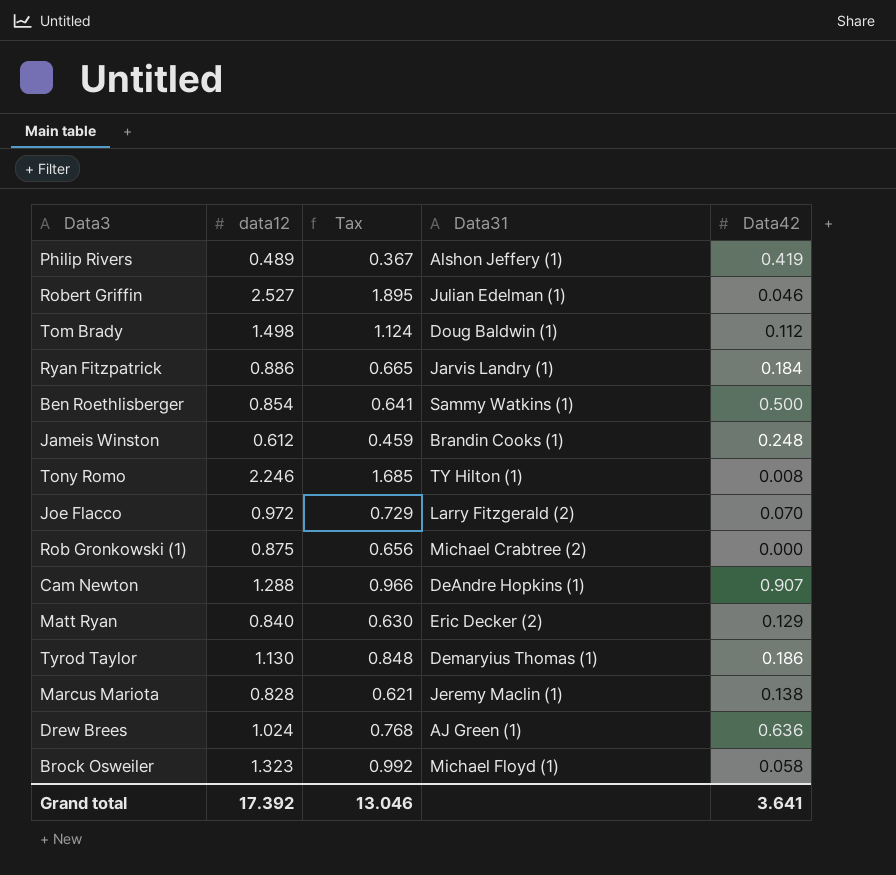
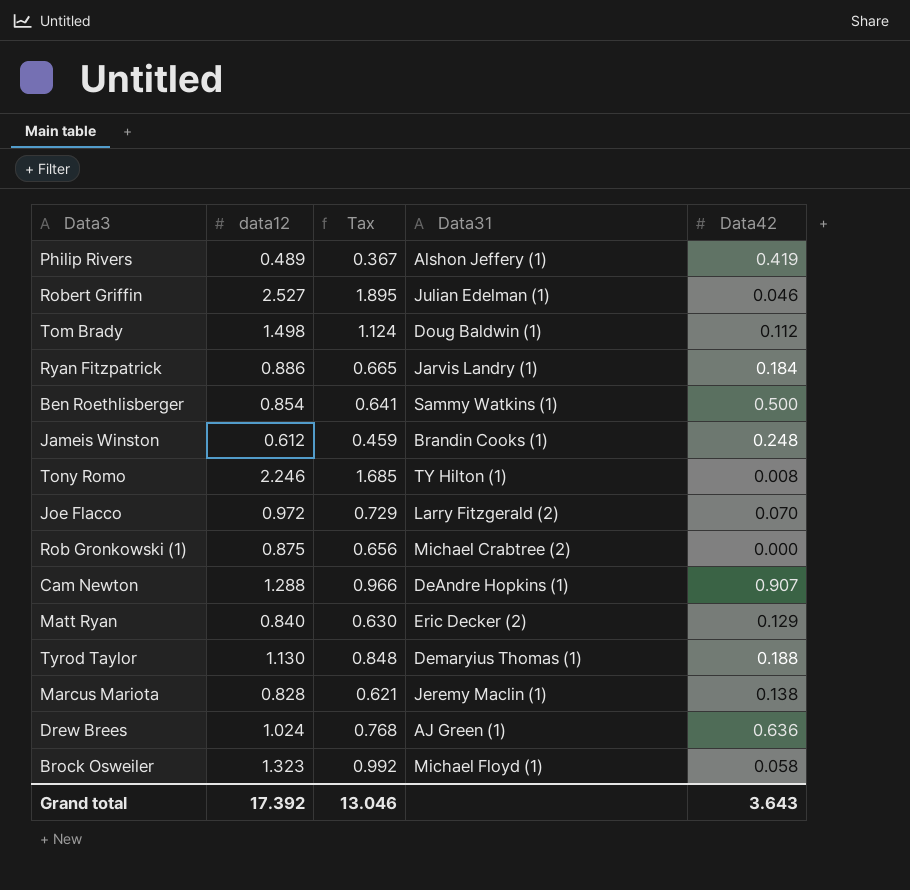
Tyrod Taylor | Data42: 0.186 -> 0.188
Grand total | Data42: 3.641 -> 3.643

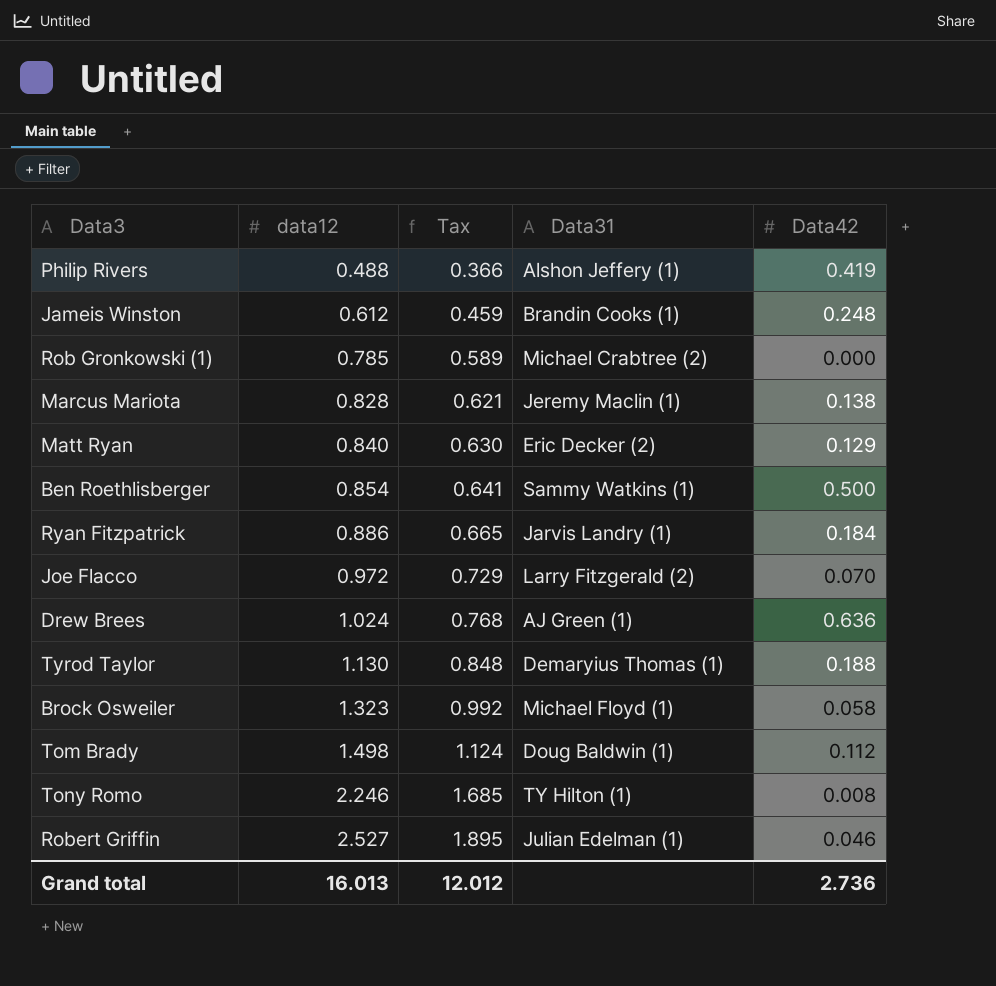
row order: none -> data12 ascending
row Cam Newton: 1.288 | 0.966 | DeAndre Hopkins (1) | 0.907 -> none
Philip Rivers | data12: 0.489 -> 0.488
Philip Rivers | Tax: 0.367 -> 0.366
Rob Gronkowski (1) | data12: 0.875 -> 0.785
Rob Gronkowski (1) | Tax: 0.656 -> 0.589
Grand total | data12: 17.392 -> 16.013
Grand total | Tax: 13.046 -> 12.012
Grand total | Data42: 3.643 -> 2.736

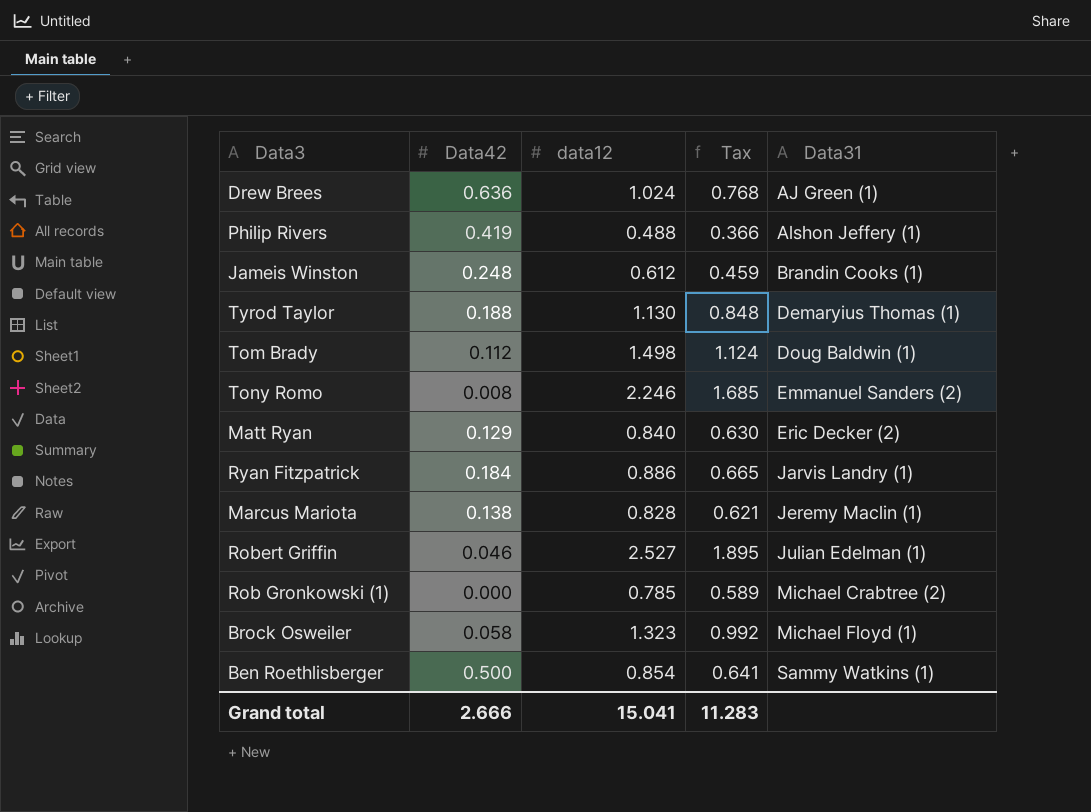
row order: data12 ascending -> Data31 ascending
column Data42 | position: 5 -> 2
row Joe Flacco: 0.972 | 0.729 | Larry Fitzgerald (2) | 0.070 -> none
Tony Romo | Data31: TY Hilton (1) -> Emmanuel Sanders (2)
Grand total | Data42: 2.736 -> 2.666
Grand total | data12: 16.013 -> 15.041
Grand total | Tax: 12.012 -> 11.283

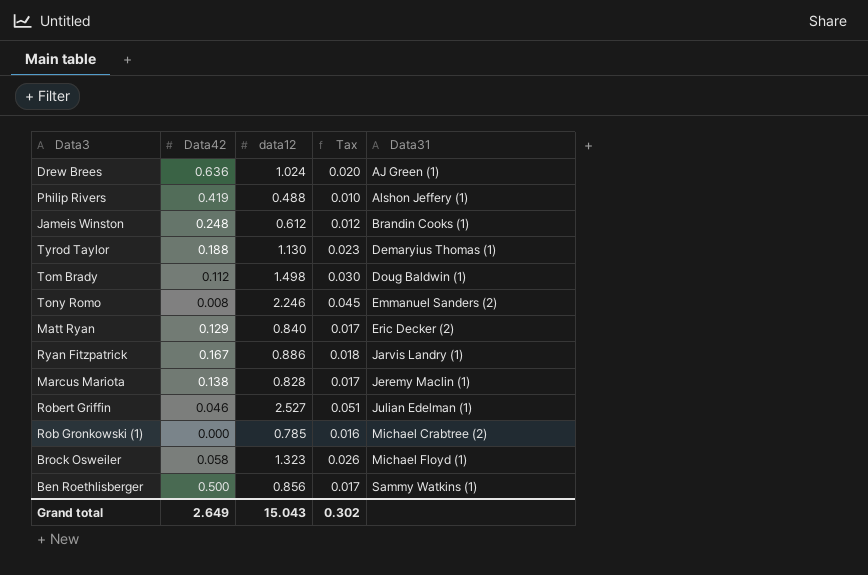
column Tax | formula: [data12] * 0.75 -> [data12] * 0.02
Ryan Fitzpatrick | Data42: 0.184 -> 0.167
Ben Roethlisberger | data12: 0.854 -> 0.856
Grand total | Data42: 2.666 -> 2.649
Grand total | data12: 15.041 -> 15.043
Grand total | Tax: 11.283 -> 0.302

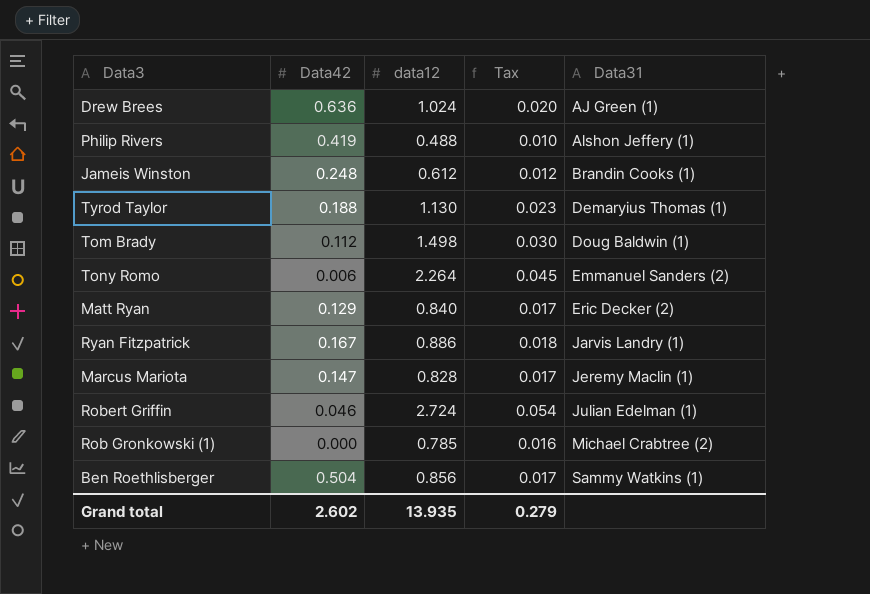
row Brock Osweiler: 0.058 | 1.323 | 0.026 | Michael Floyd (1) -> none
Tony Romo | Data42: 0.008 -> 0.006
Tony Romo | data12: 2.246 -> 2.264
Marcus Mariota | Data42: 0.138 -> 0.147
Robert Griffin | data12: 2.527 -> 2.724
Robert Griffin | Tax: 0.051 -> 0.054
Ben Roethlisberger | Data42: 0.500 -> 0.504
Grand total | Data42: 2.649 -> 2.602
Grand total | data12: 15.043 -> 13.935
Grand total | Tax: 0.302 -> 0.279

